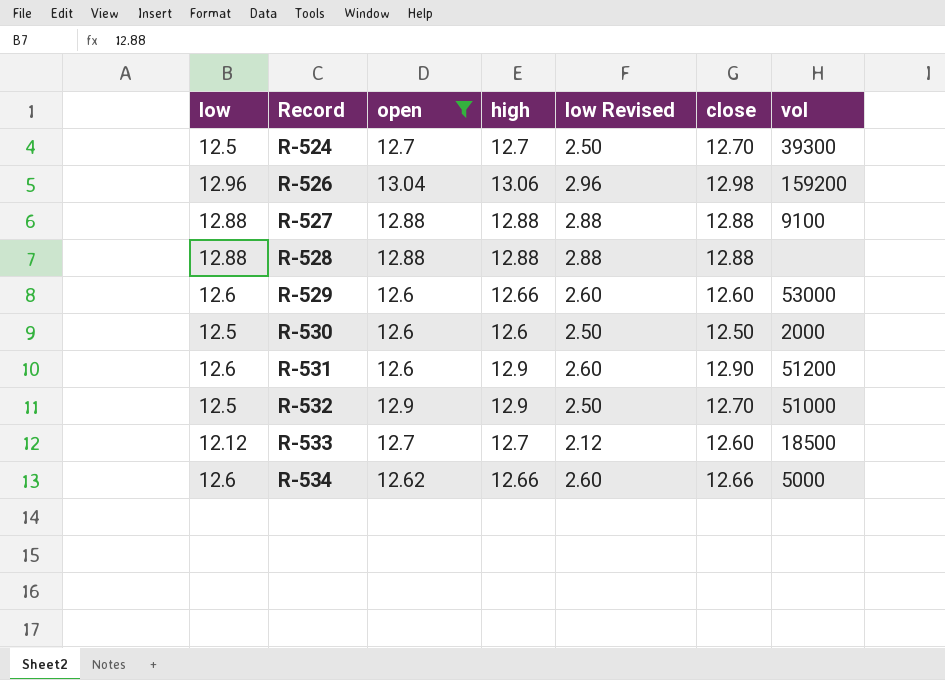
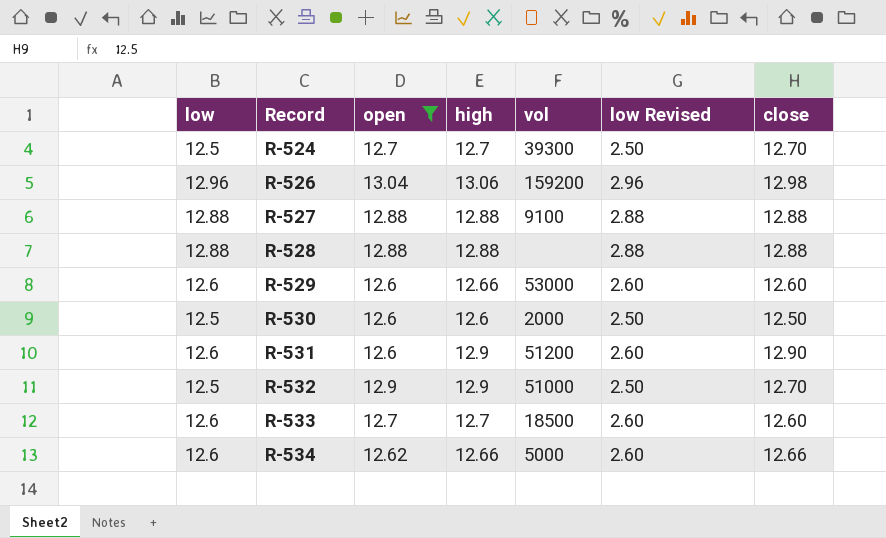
column vol | position: 7 -> 5
R-533 | low: 12.12 -> 12.6
R-533 | low Revised: 2.12 -> 2.60

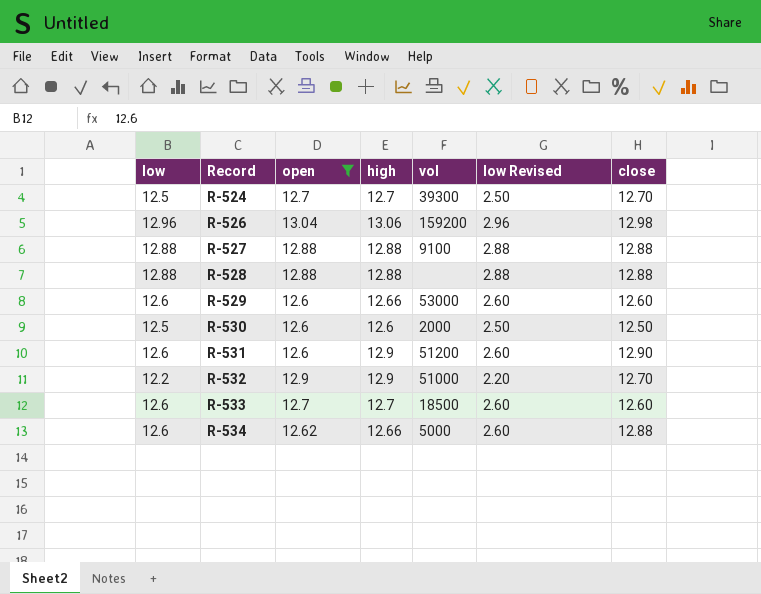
R-532 | low: 12.5 -> 12.2
R-532 | low Revised: 2.50 -> 2.20
R-534 | close: 12.66 -> 12.88

